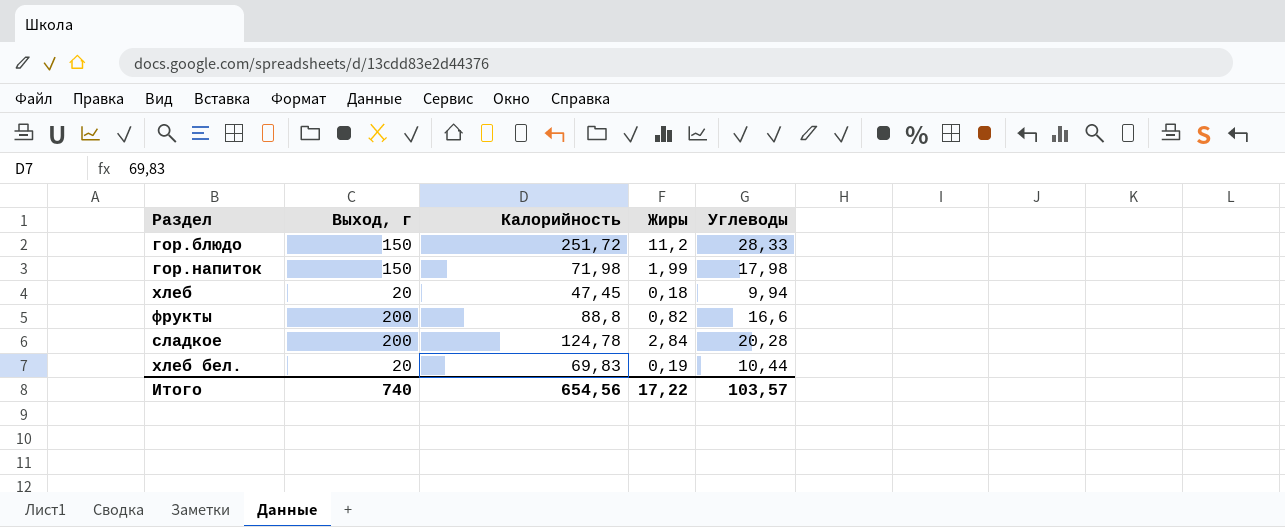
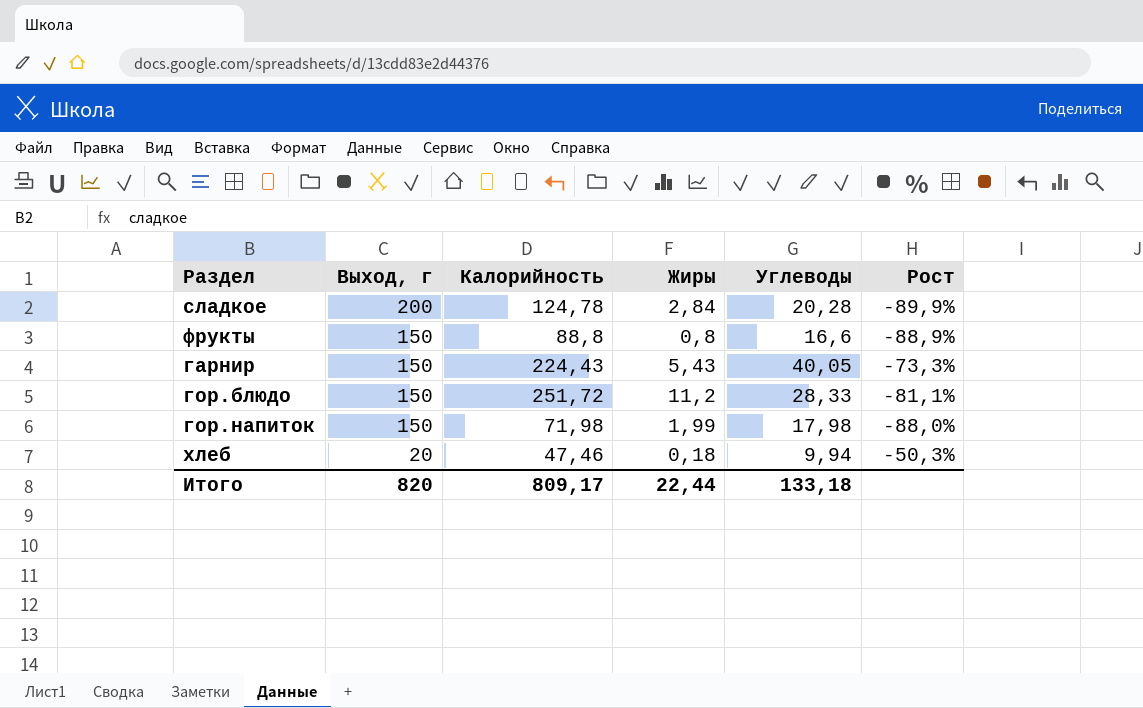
row order: none -> Выход, г descending
column Рост | formula: none -> ([Углеводы] - [Выход, г]) / [Выход, г]
row хлеб бел.: 20 | 69,83 | 0,19 | 10,44 -> none
фрукты | Выход, г: 200 -> 150
фрукты | Жиры: 0,82 -> 0,8
row гарнир: none -> 150 | 224,43 | 5,43 | 40,05 | -73,3%
хлеб | Калорийность: 47,45 -> 47,46
Итого | Выход, г: 740 -> 820
Итого | Калорийность: 654,56 -> 809,17
Итого | Жиры: 17,22 -> 22,44
Итого | Углеводы: 103,57 -> 133,18

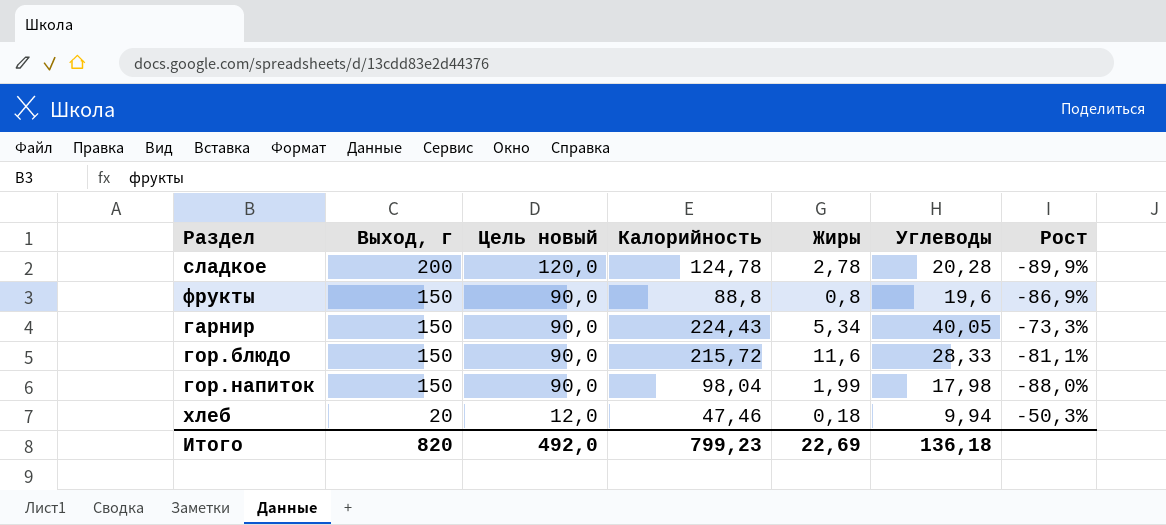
column Цель новый | formula: none -> [Выход, г] * 0,6
сладкое | Жиры: 2,84 -> 2,78
фрукты | Углеводы: 16,6 -> 19,6
фрукты | Рост: -88,9% -> -86,9%
гарнир | Жиры: 5,43 -> 5,34
гор.блюдо | Калорийность: 251,72 -> 215,72
гор.блюдо | Жиры: 11,2 -> 11,6
гор.напиток | Калорийность: 71,98 -> 98,04
Итого | Калорийность: 809,17 -> 799,23
Итого | Жиры: 22,44 -> 22,69
Итого | Углеводы: 133,18 -> 136,18

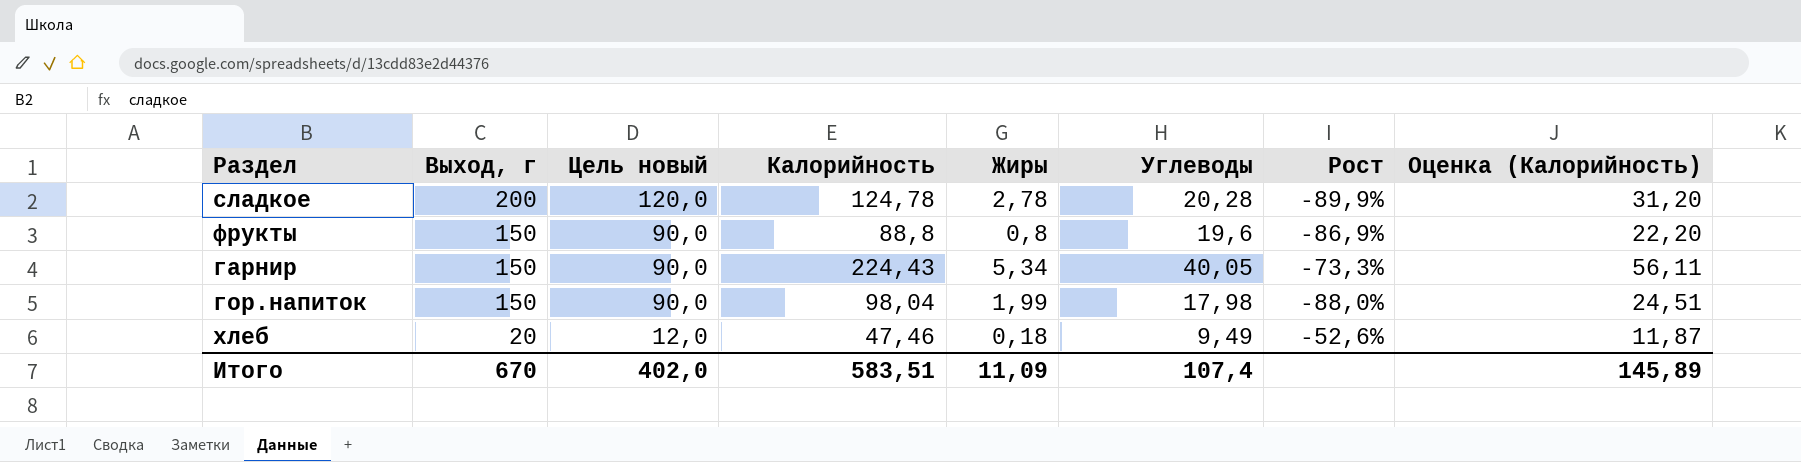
column Оценка (Калорийность) | formula: none -> [Калорийность] * 0,25
row гор.блюдо: 150 | 90,0 | 215,72 | 11,6 | 28,33 | -81,1% -> none
хлеб | Углеводы: 9,94 -> 9,49
хлеб | Рост: -50,3% -> -52,6%
Итого | Выход, г: 820 -> 670
Итого | Цель новый: 492,0 -> 402,0
Итого | Калорийность: 799,23 -> 583,51
Итого | Жиры: 22,69 -> 11,09
Итого | Углеводы: 136,18 -> 107,4

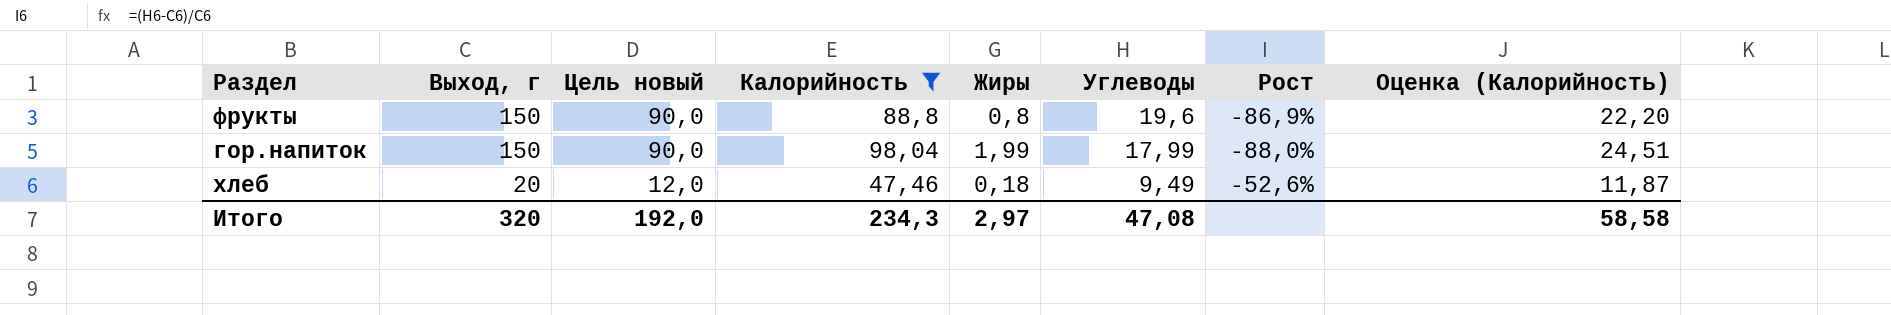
filter: none -> Калорийность <= 98,04
гор.напиток | Углеводы: 17,98 -> 17,99
Итого | Выход, г: 670 -> 320
Итого | Цель новый: 402,0 -> 192,0
Итого | Калорийность: 583,51 -> 234,3
Итого | Жиры: 11,09 -> 2,97
Итого | Углеводы: 107,4 -> 47,08
Итого | Оценка (Калорийность): 145,89 -> 58,58

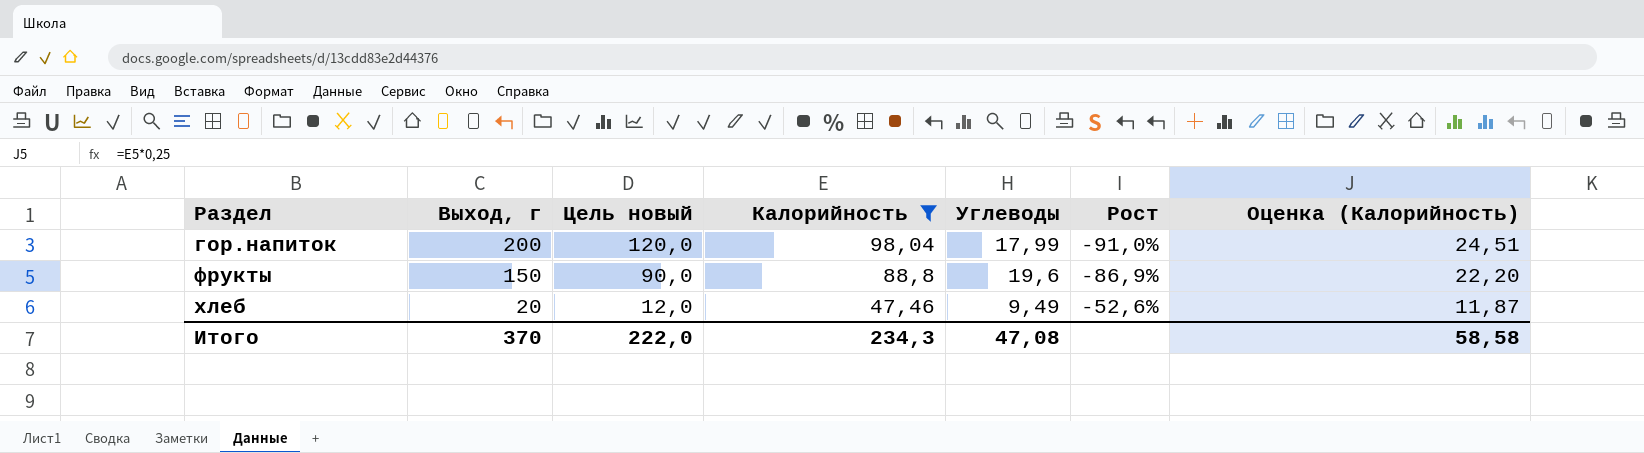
row order: Выход, г descending -> Раздел ascending
column Жиры | position: 5 -> none
гор.напиток | Выход, г: 150 -> 200
гор.напиток | Цель новый: 90,0 -> 120,0
гор.напиток | Рост: -88,0% -> -91,0%
Итого | Выход, г: 320 -> 370
Итого | Цель новый: 192,0 -> 222,0

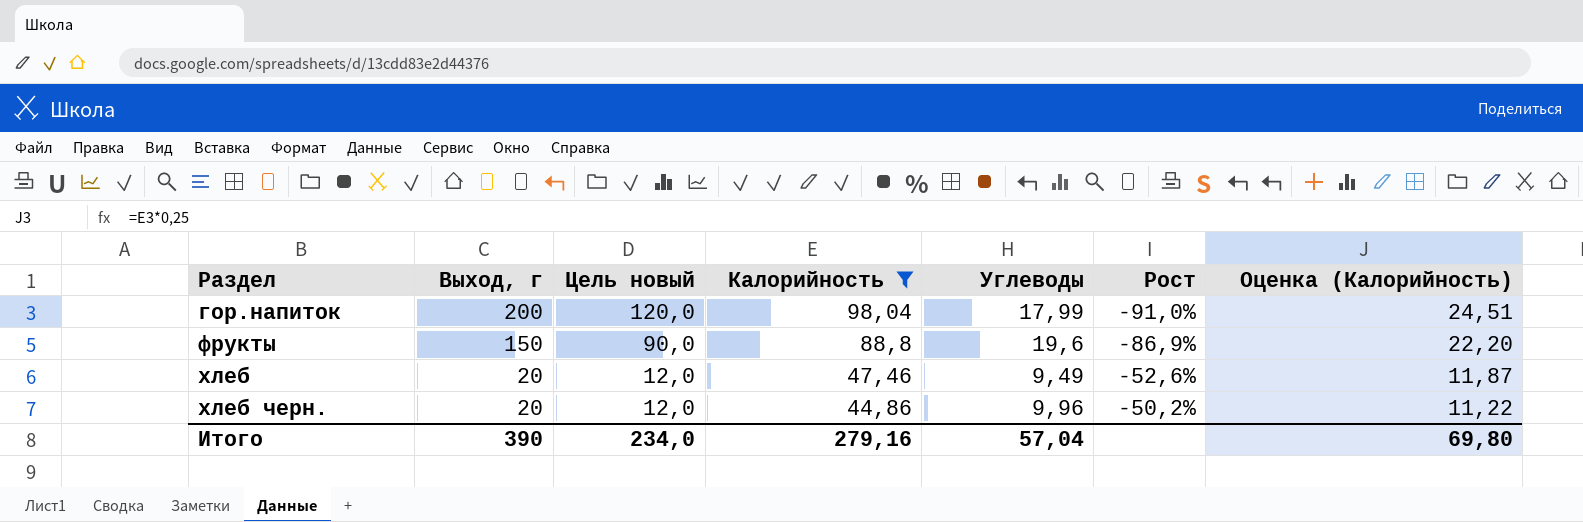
row хлеб черн.: none -> 20 | 12,0 | 44,86 | 9,96 | -50,2% | 11,22
Итого | Выход, г: 370 -> 390
Итого | Цель новый: 222,0 -> 234,0
Итого | Калорийность: 234,3 -> 279,16
Итого | Углеводы: 47,08 -> 57,04
Итого | Оценка (Калорийность): 58,58 -> 69,80

